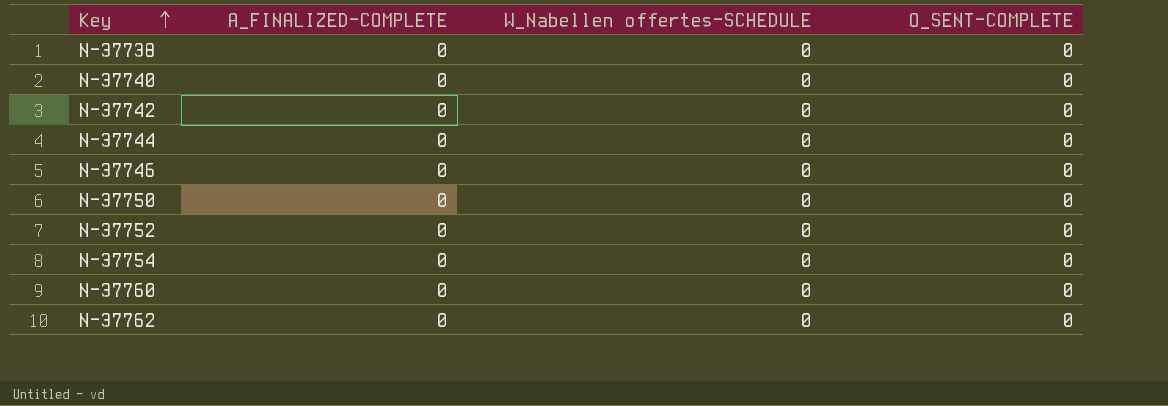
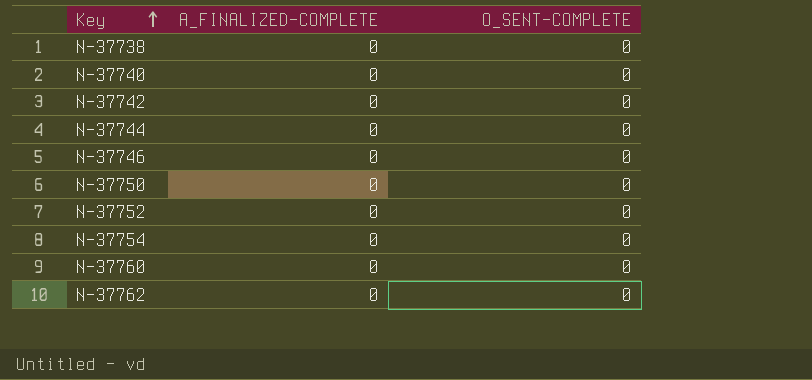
column W_Nabellen offertes-SCHEDULE | position: 3 -> none

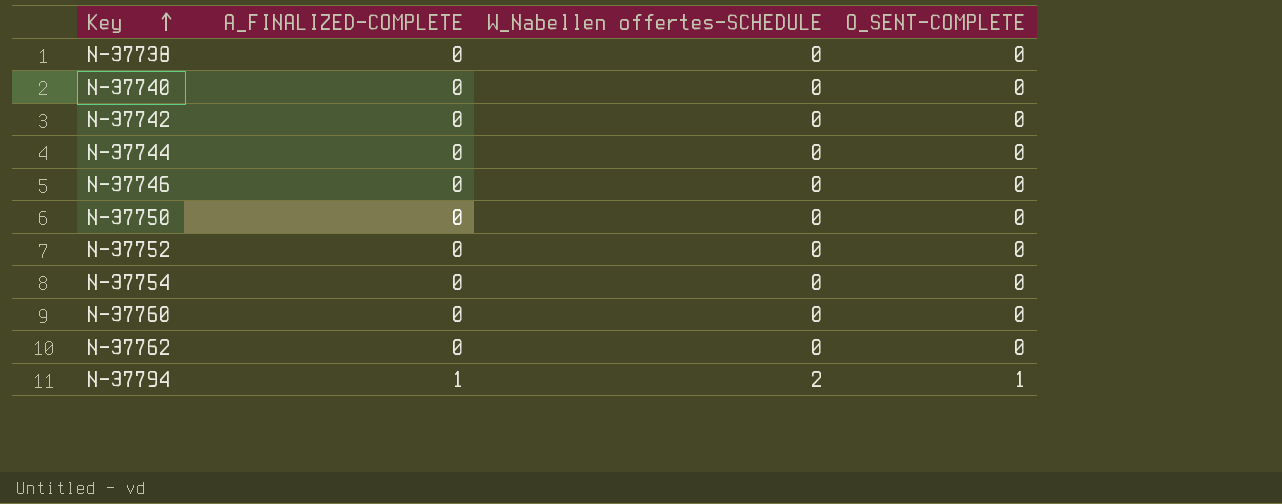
column W_Nabellen offertes-SCHEDULE | position: none -> 3
row N-37794: none -> 1 | 2 | 1

